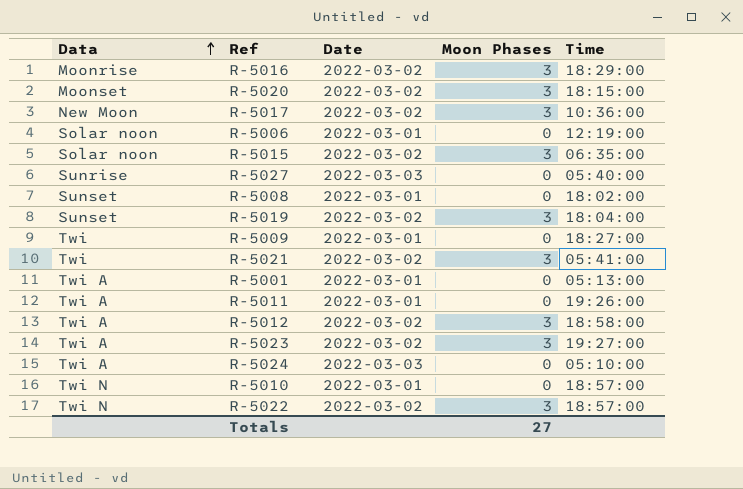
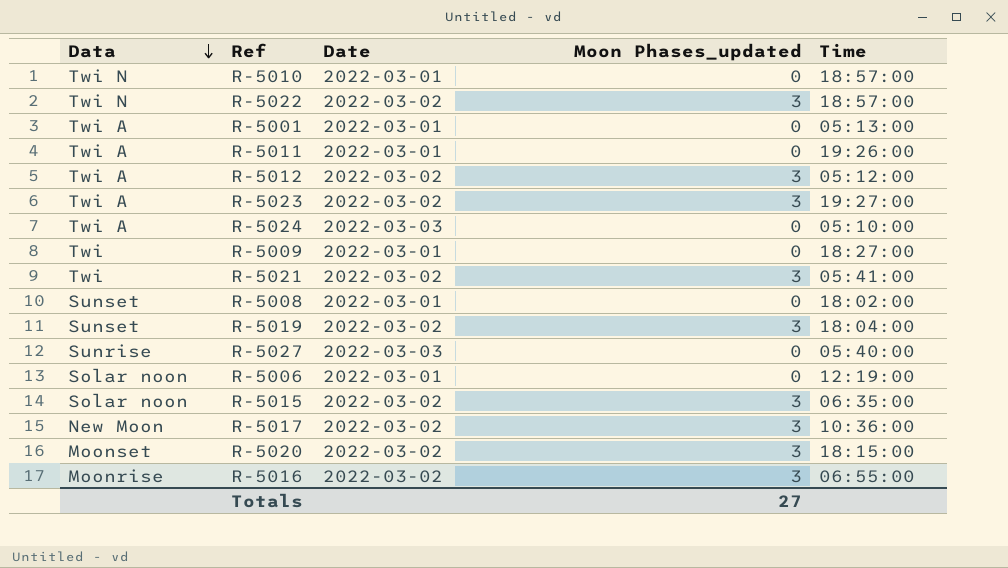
row order: Data ascending -> Data descending
column name: Moon Phases -> Moon Phases_updated
R-5012 | Time: 18:58:00 -> 05:12:00
R-5016 | Time: 18:29:00 -> 06:55:00

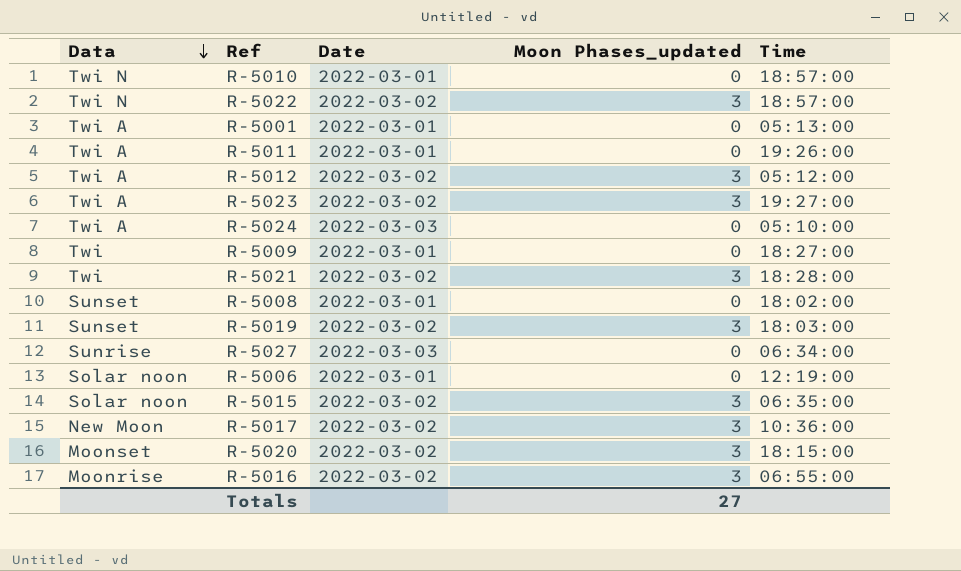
R-5021 | Time: 05:41:00 -> 18:28:00
R-5019 | Time: 18:04:00 -> 18:03:00
R-5027 | Time: 05:40:00 -> 06:34:00

